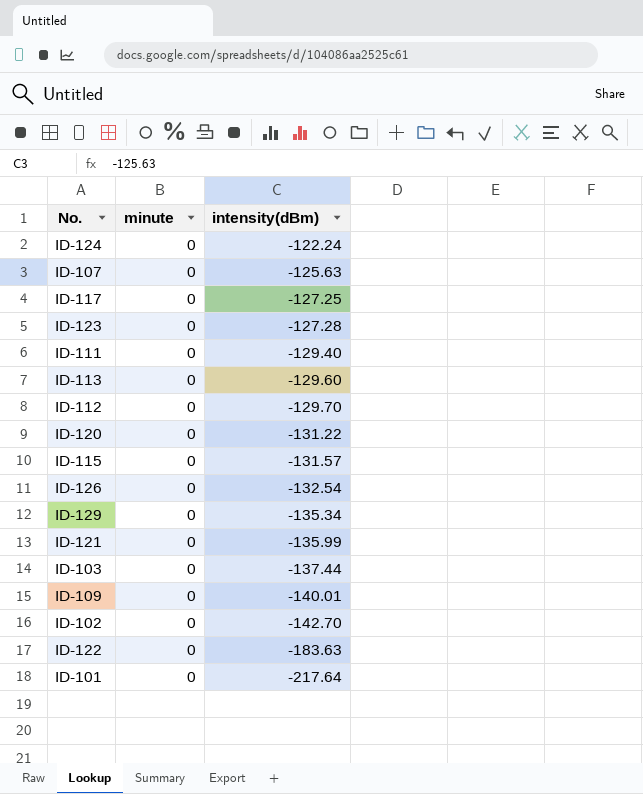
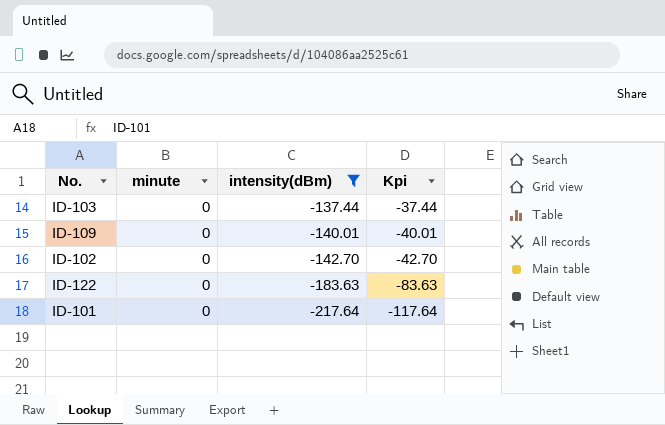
filter: none -> intensity(dBm) <= -137.44
column Kpi | formula: none -> [intensity(dBm)] + 100

